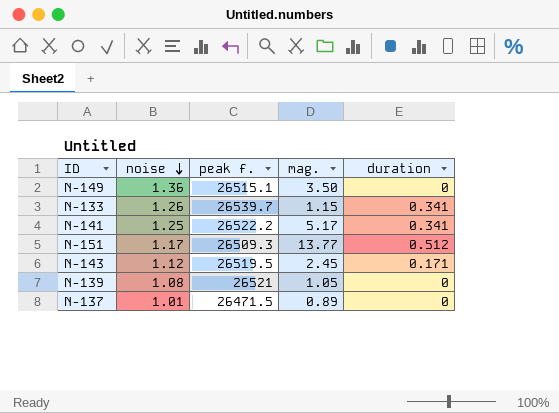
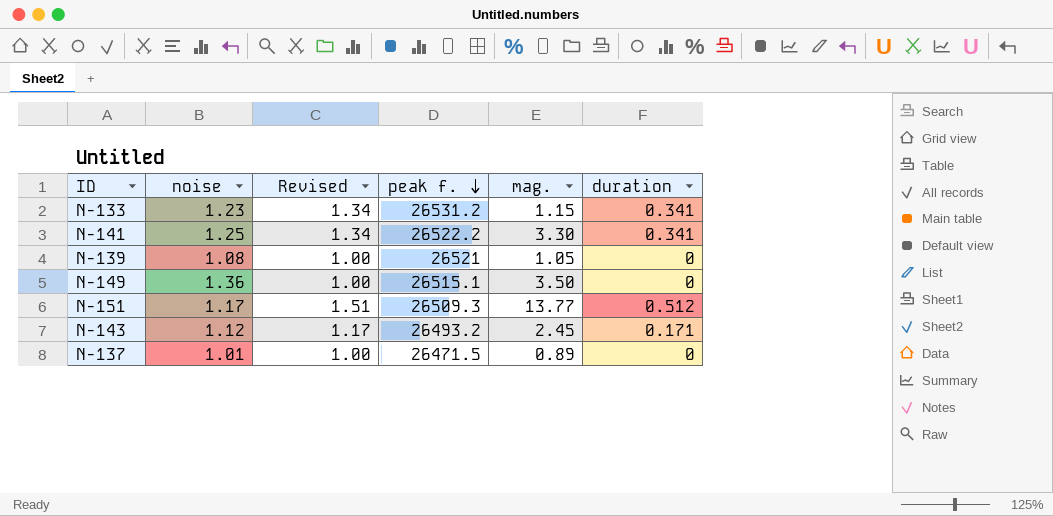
row order: noise descending -> peak f. descending
column Revised | formula: none -> [duration] + 1
N-133 | noise: 1.26 -> 1.23
N-133 | peak f.: 26539.7 -> 26531.2
N-141 | mag.: 5.17 -> 3.30
N-143 | peak f.: 26519.5 -> 26493.2

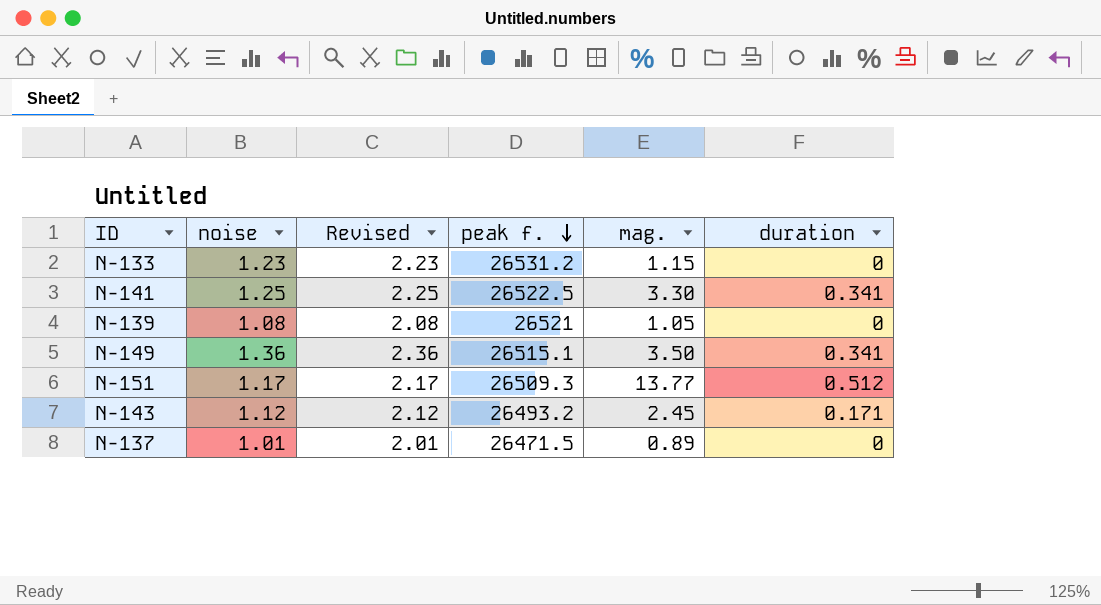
column Revised | formula: [duration] + 1 -> [noise] + 1
N-133 | duration: 0.341 -> 0
N-141 | peak f.: 26522.2 -> 26522.5
N-149 | duration: 0 -> 0.341

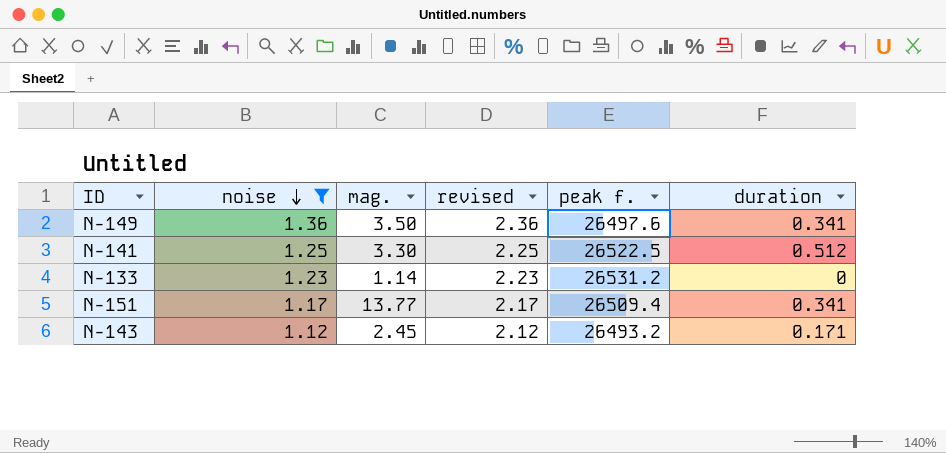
filter: none -> noise >= 1.12
row order: peak f. descending -> noise descending
column mag. | position: 5 -> 3
column name: Revised -> revised
N-149 | peak f.: 26515.1 -> 26497.6
N-141 | duration: 0.341 -> 0.512
N-133 | mag.: 1.15 -> 1.14
N-151 | peak f.: 26509.3 -> 26509.4
N-151 | duration: 0.512 -> 0.341

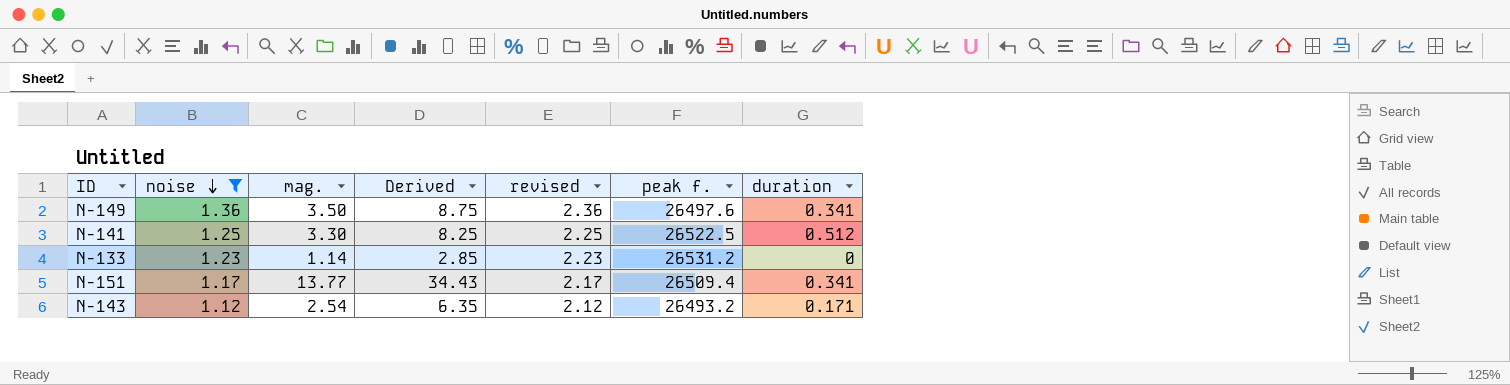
column Derived | formula: none -> [mag.] * 2.5
N-143 | mag.: 2.45 -> 2.54

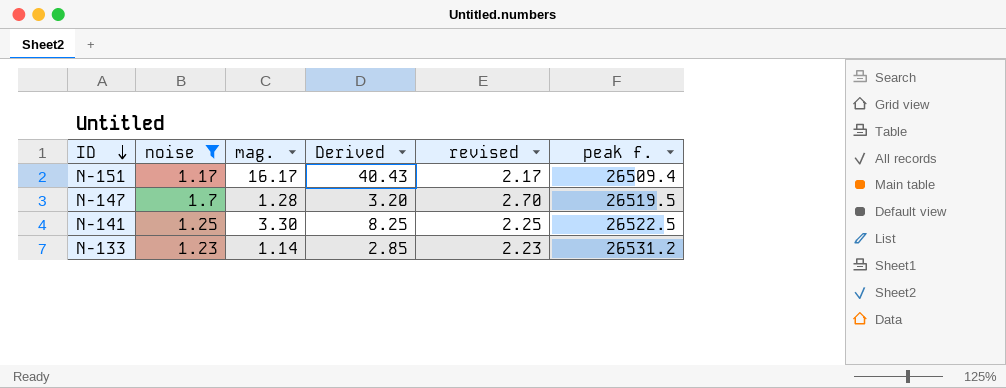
row order: noise descending -> ID descending
column duration | position: 7 -> none
row N-149: 1.36 | 3.50 | 8.75 | 2.36 | 26497.6 | 0.341 -> none
row N-143: 1.12 | 2.54 | 6.35 | 2.12 | 26493.2 | 0.171 -> none
N-151 | mag.: 13.77 -> 16.17
N-151 | Derived: 34.43 -> 40.43
row N-147: none -> 1.7 | 1.28 | 3.20 | 2.70 | 26519.5

